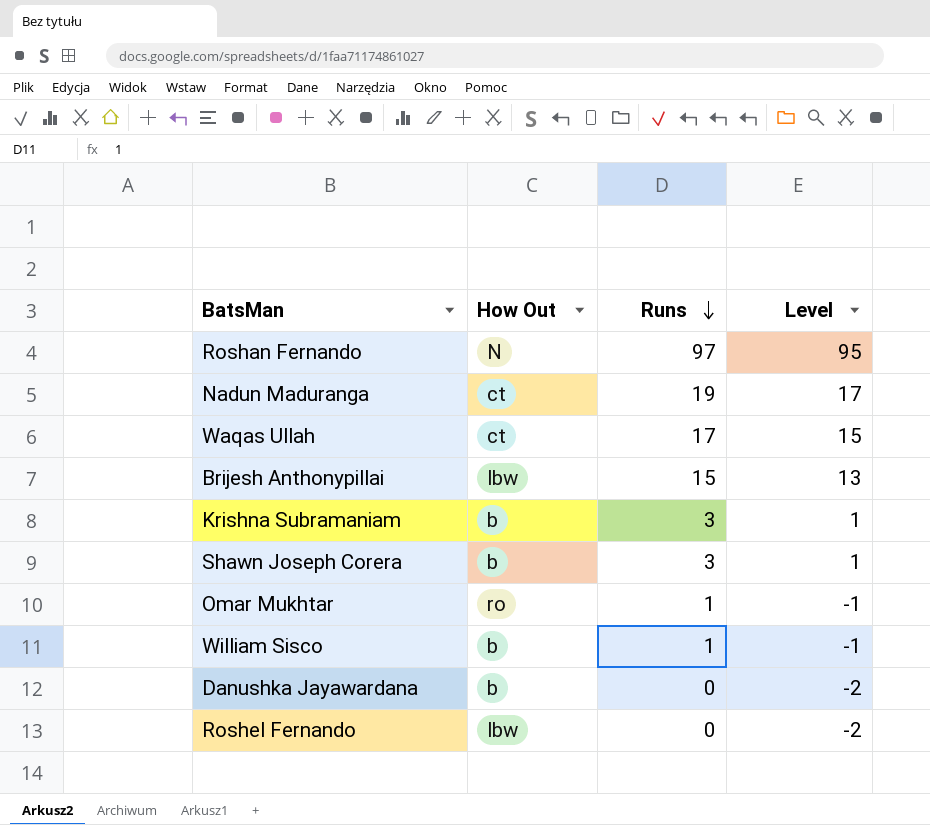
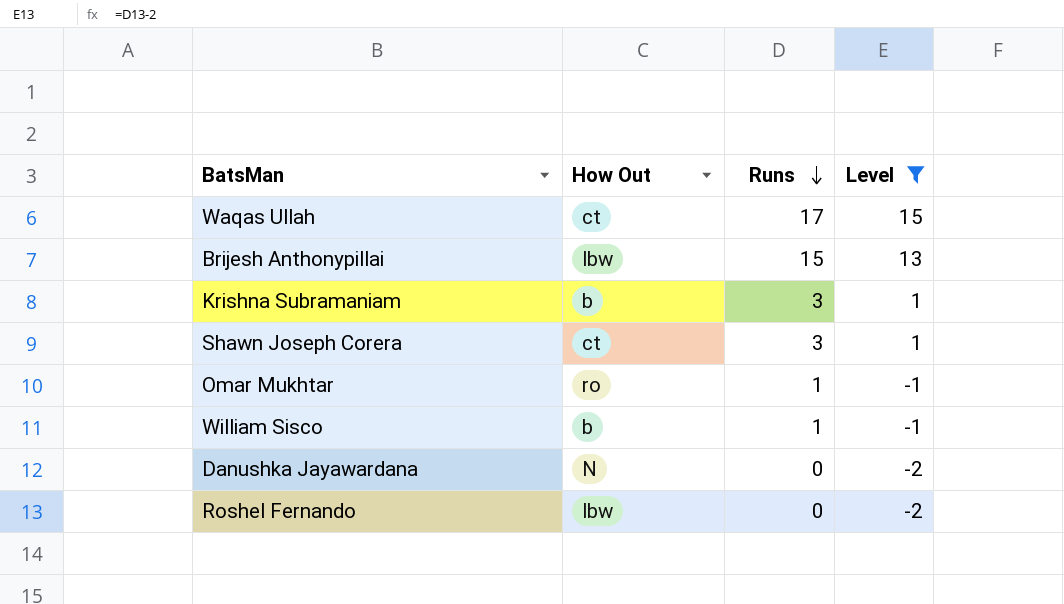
filter: none -> Level <= 15
Shawn Joseph Corera | How Out: b -> ct
Danushka Jayawardana | How Out: b -> N

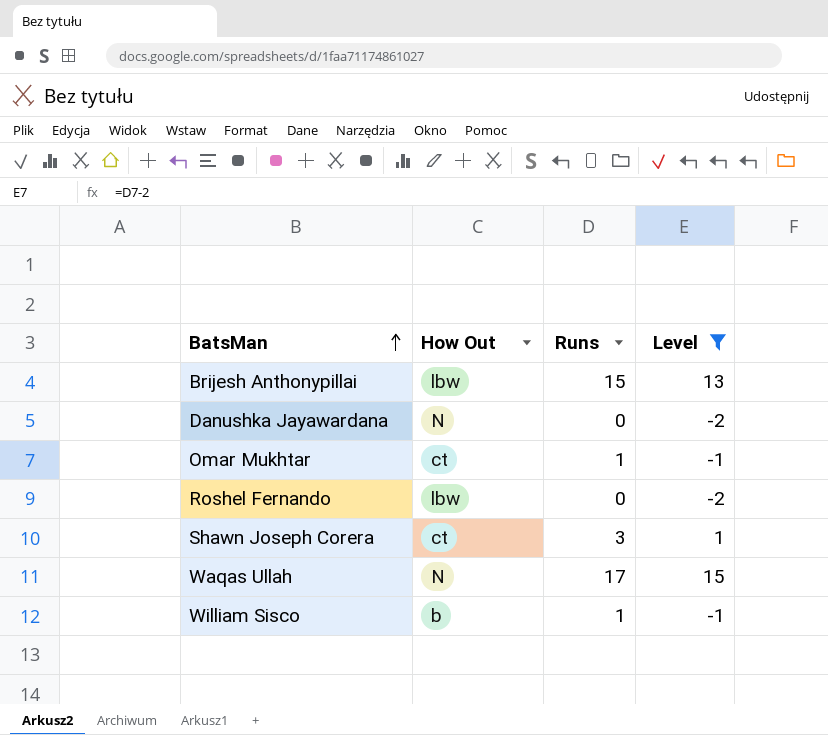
row order: Runs descending -> BatsMan ascending
row Krishna Subramaniam: b | 3 | 1 -> none
Omar Mukhtar | How Out: ro -> ct
Waqas Ullah | How Out: ct -> N

